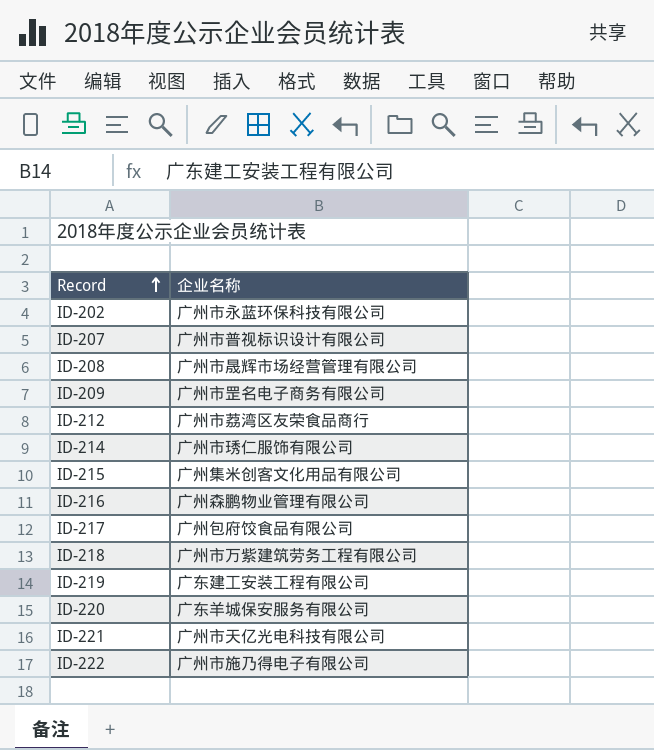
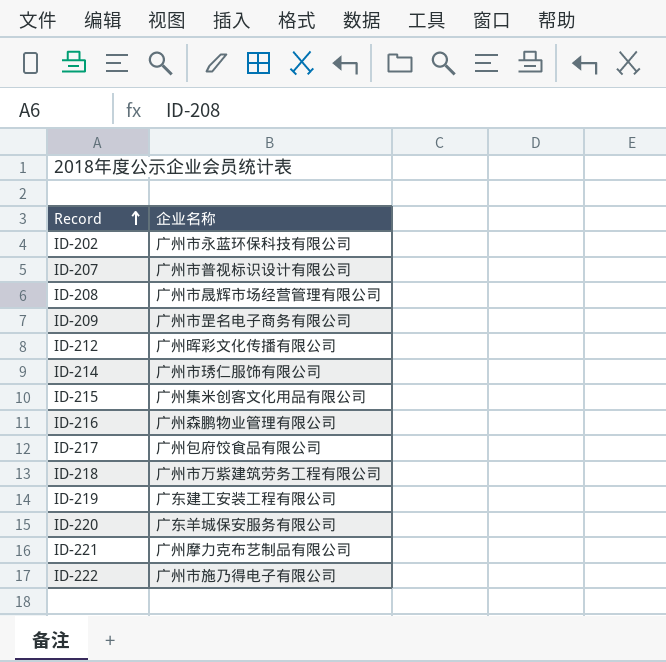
ID-212 | 企业名称: 广州市荔湾区友荣食品商行 -> 广州晖彩文化传播有限公司
ID-221 | 企业名称: 广州市天亿光电科技有限公司 -> 广州摩力克布艺制品有限公司

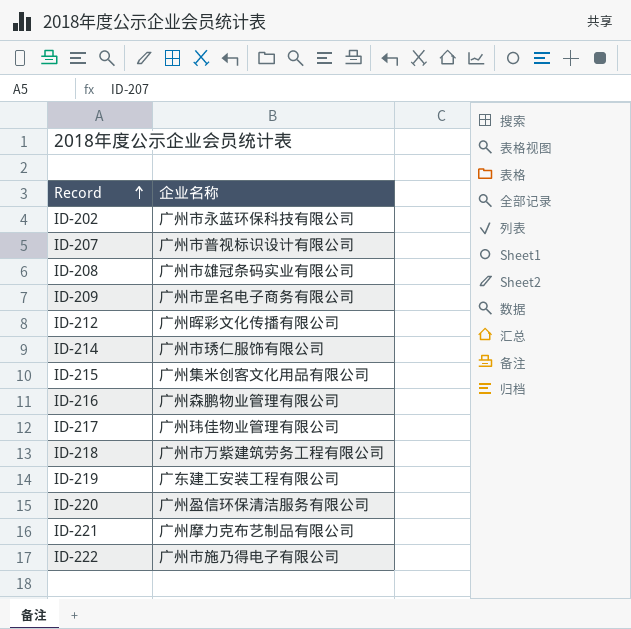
ID-208 | 企业名称: 广州市晟辉市场经营管理有限公司 -> 广州市雄冠条码实业有限公司
ID-217 | 企业名称: 广州包府饺食品有限公司 -> 广州玮佳物业管理有限公司
ID-220 | 企业名称: 广东羊城保安服务有限公司 -> 广州盈信环保清洁服务有限公司

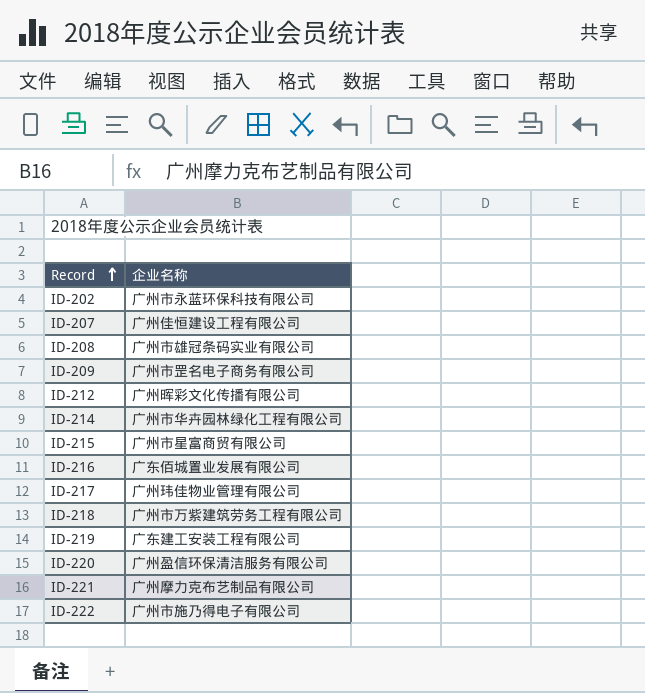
ID-207 | 企业名称: 广州市普视标识设计有限公司 -> 广州佳恒建设工程有限公司
ID-214 | 企业名称: 广州市琇仁服饰有限公司 -> 广州市华卉园林绿化工程有限公司
ID-215 | 企业名称: 广州集米创客文化用品有限公司 -> 广州市星富商贸有限公司
ID-216 | 企业名称: 广州森鹏物业管理有限公司 -> 广东佰城置业发展有限公司

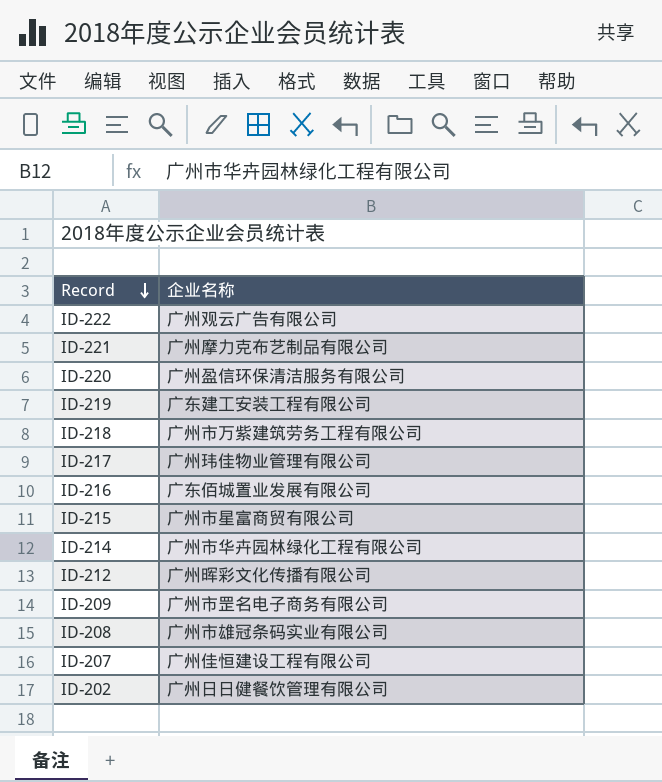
row order: Record ascending -> Record descending
ID-222 | 企业名称: 广州市施乃得电子有限公司 -> 广州观云广告有限公司
ID-202 | 企业名称: 广州市永蓝环保科技有限公司 -> 广州日日健餐饮管理有限公司

